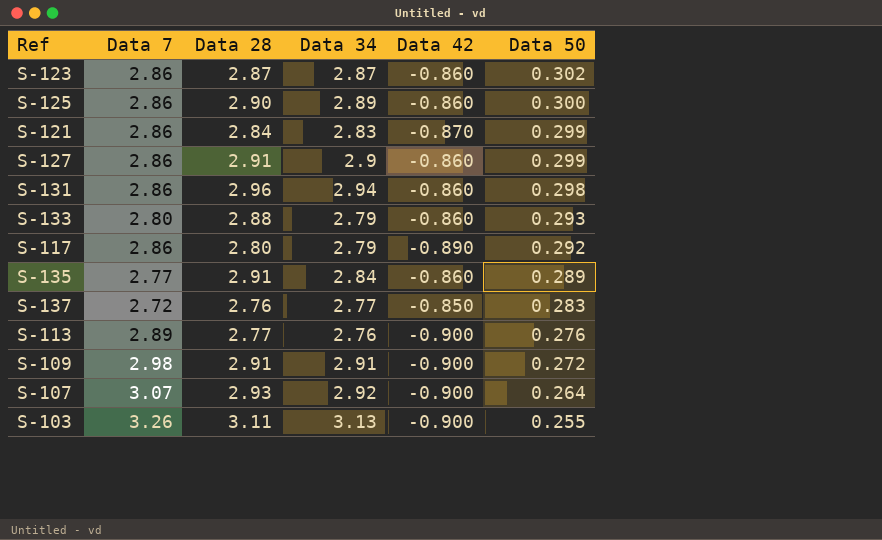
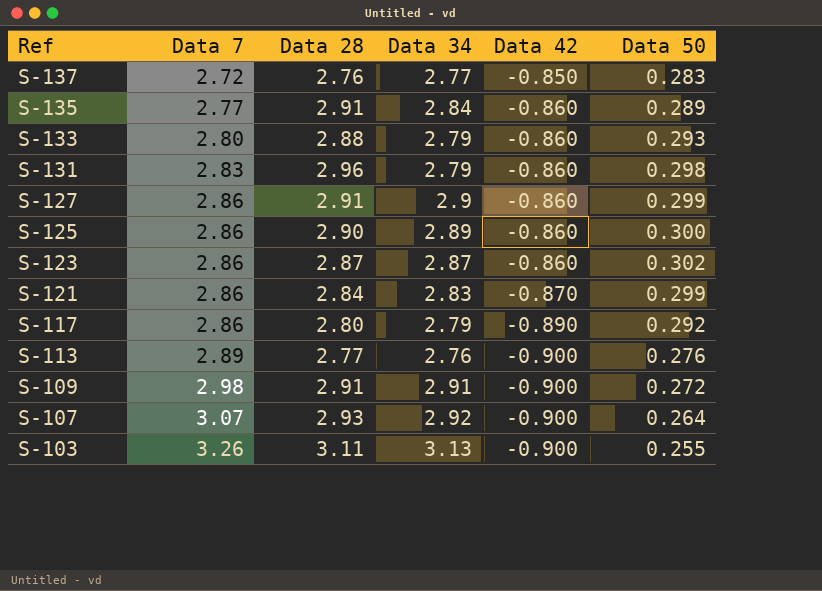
row order: Data 50 descending -> Ref descending
S-131 | Data 7: 2.86 -> 2.83
S-131 | Data 34: 2.94 -> 2.79

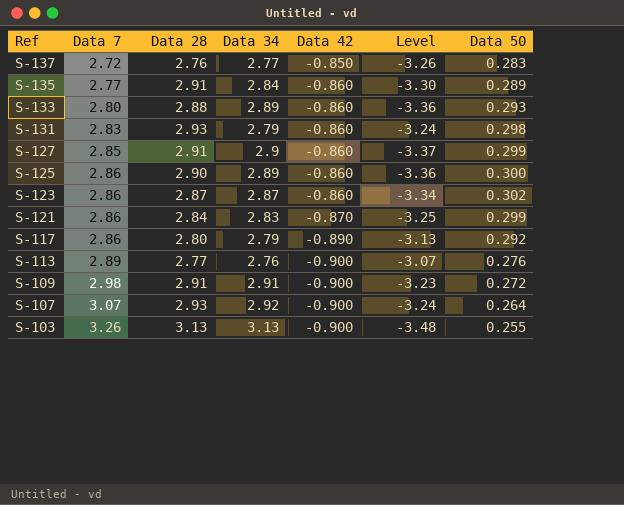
column Level | formula: none -> [Data 34] / [Data 42]
S-133 | Data 34: 2.79 -> 2.89
S-131 | Data 28: 2.96 -> 2.93
S-127 | Data 7: 2.86 -> 2.85
S-103 | Data 28: 3.11 -> 3.13

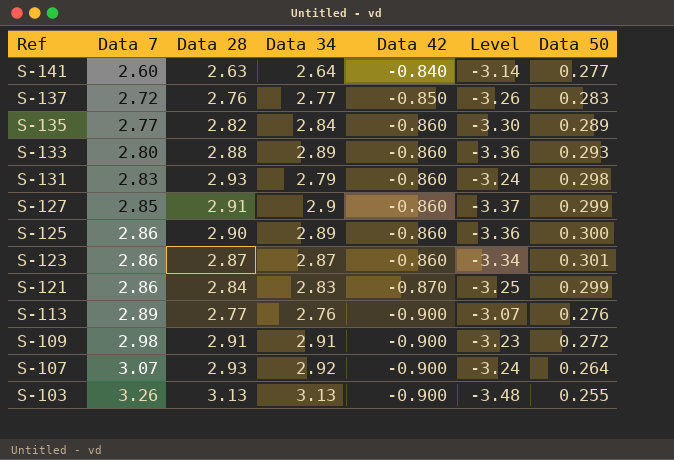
row S-117: 2.86 | 2.80 | 2.79 | -0.890 | -3.13 | 0.292 -> none
row S-141: none -> 2.60 | 2.63 | 2.64 | -0.840 | -3.14 | 0.277
S-135 | Data 28: 2.91 -> 2.82
S-123 | Data 50: 0.302 -> 0.301

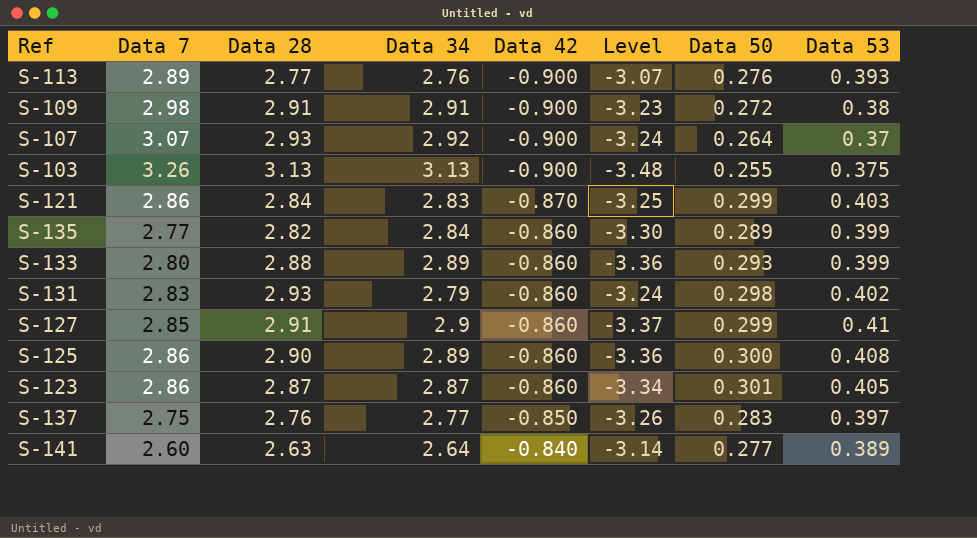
row order: Ref descending -> Data 42 ascending
column Data 53 | position: none -> 8
S-137 | Data 7: 2.72 -> 2.75

